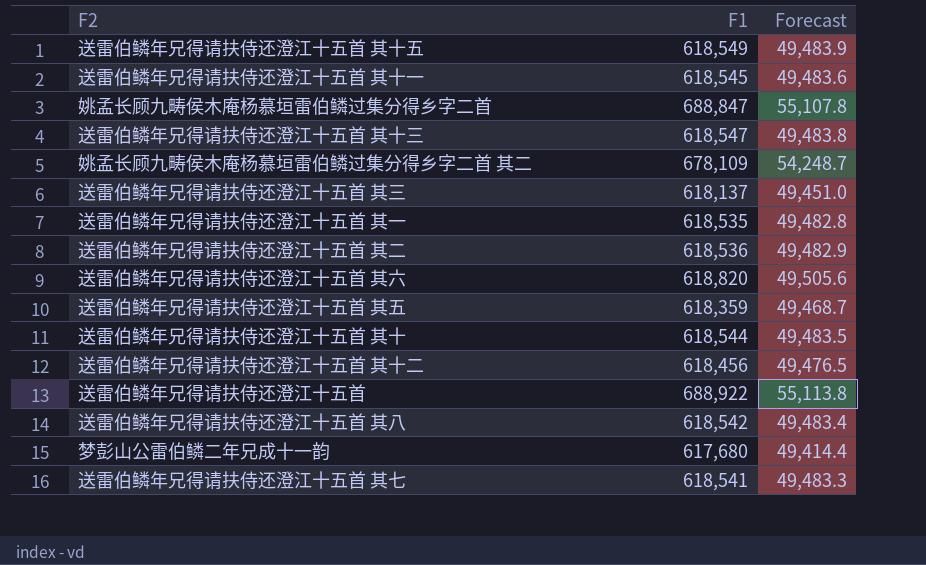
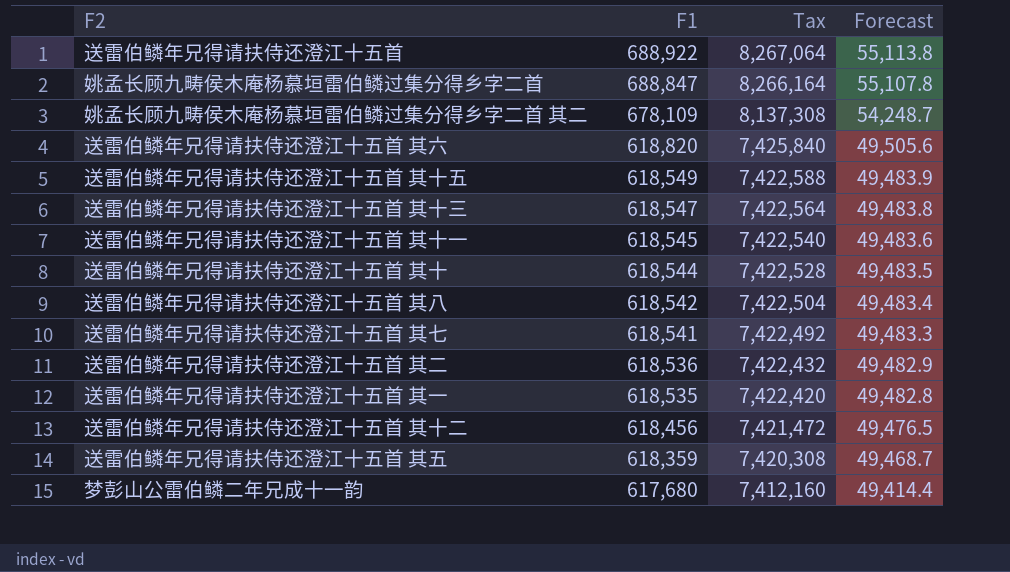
row order: none -> F1 descending
column Tax | formula: none -> [F1] * 12
row 送雷伯鳞年兄得请扶侍还澄江十五首 其三: 618,137 | 49,451.0 -> none

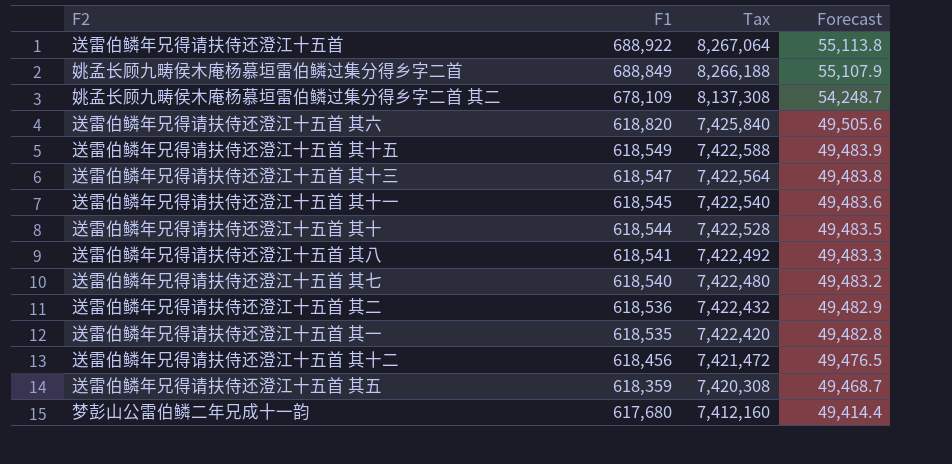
姚孟长顾九畴侯木庵杨慕垣雷伯鳞过集分得乡字二首 | F1: 688,847 -> 688,849
姚孟长顾九畴侯木庵杨慕垣雷伯鳞过集分得乡字二首 | Tax: 8,266,164 -> 8,266,188
姚孟长顾九畴侯木庵杨慕垣雷伯鳞过集分得乡字二首 | Forecast: 55,107.8 -> 55,107.9
送雷伯鳞年兄得请扶侍还澄江十五首 其八 | F1: 618,542 -> 618,541
送雷伯鳞年兄得请扶侍还澄江十五首 其八 | Tax: 7,422,504 -> 7,422,492
送雷伯鳞年兄得请扶侍还澄江十五首 其八 | Forecast: 49,483.4 -> 49,483.3
送雷伯鳞年兄得请扶侍还澄江十五首 其七 | F1: 618,541 -> 618,540
送雷伯鳞年兄得请扶侍还澄江十五首 其七 | Tax: 7,422,492 -> 7,422,480
送雷伯鳞年兄得请扶侍还澄江十五首 其七 | Forecast: 49,483.3 -> 49,483.2

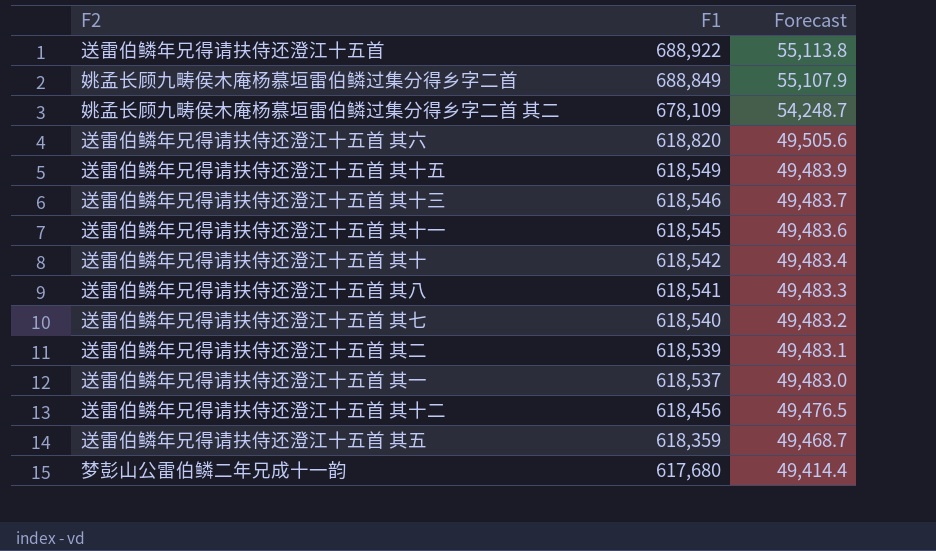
column Tax | formula: [F1] * 12 -> none
送雷伯鳞年兄得请扶侍还澄江十五首 其十三 | F1: 618,547 -> 618,546
送雷伯鳞年兄得请扶侍还澄江十五首 其十三 | Forecast: 49,483.8 -> 49,483.7
送雷伯鳞年兄得请扶侍还澄江十五首 其十 | F1: 618,544 -> 618,542
送雷伯鳞年兄得请扶侍还澄江十五首 其十 | Forecast: 49,483.5 -> 49,483.4
送雷伯鳞年兄得请扶侍还澄江十五首 其二 | F1: 618,536 -> 618,539
送雷伯鳞年兄得请扶侍还澄江十五首 其二 | Forecast: 49,482.9 -> 49,483.1
送雷伯鳞年兄得请扶侍还澄江十五首 其一 | F1: 618,535 -> 618,537
送雷伯鳞年兄得请扶侍还澄江十五首 其一 | Forecast: 49,482.8 -> 49,483.0

